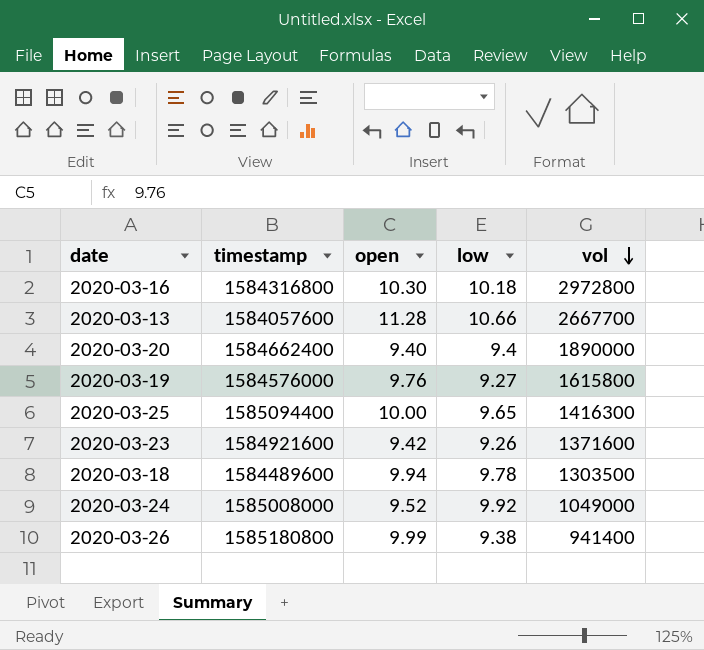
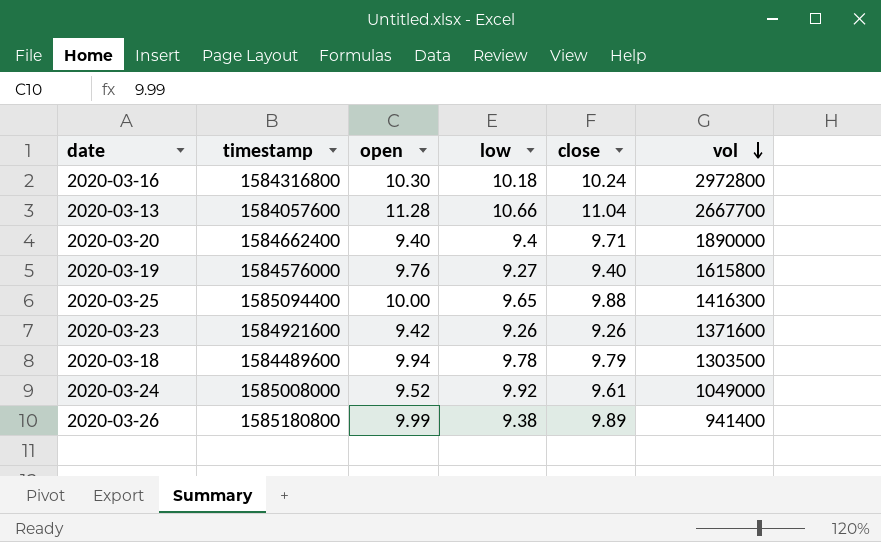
column close | position: none -> 5

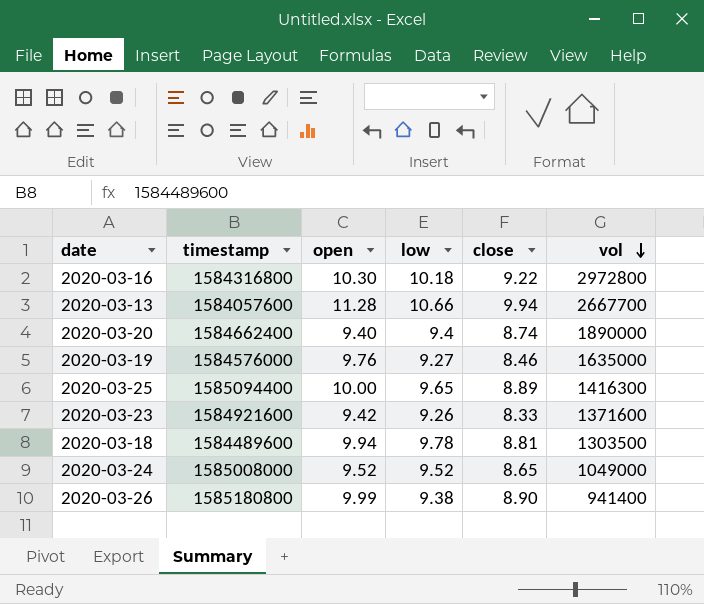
2020-03-16 | close: 10.24 -> 9.22
2020-03-13 | close: 11.04 -> 9.94
2020-03-20 | close: 9.71 -> 8.74
2020-03-19 | close: 9.40 -> 8.46
2020-03-19 | vol: 1615800 -> 1635000
2020-03-25 | close: 9.88 -> 8.89
2020-03-23 | close: 9.26 -> 8.33
2020-03-18 | close: 9.79 -> 8.81
2020-03-24 | low: 9.92 -> 9.52
2020-03-24 | close: 9.61 -> 8.65
2020-03-26 | close: 9.89 -> 8.90

